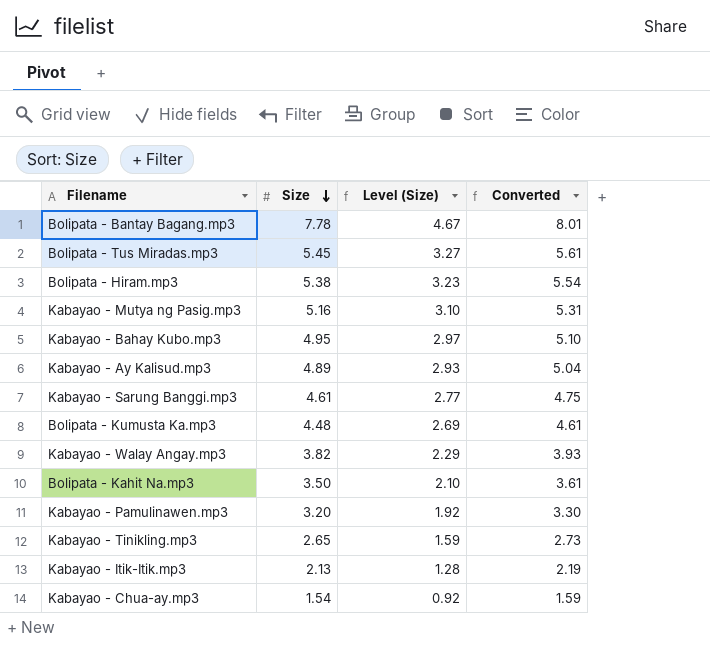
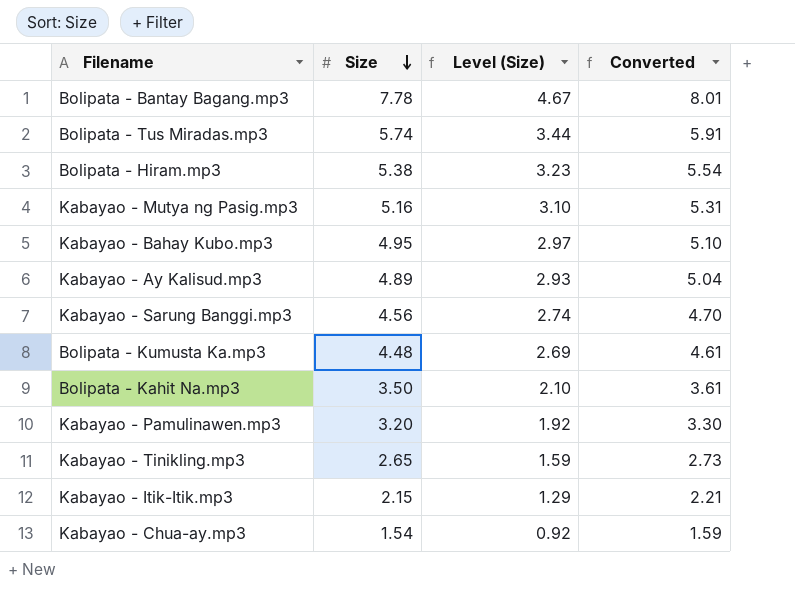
row Kabayao - Walay Angay.mp3: 3.82 | 2.29 | 3.93 -> none
Bolipata - Tus Miradas.mp3 | Size: 5.45 -> 5.74
Bolipata - Tus Miradas.mp3 | Level (Size): 3.27 -> 3.44
Bolipata - Tus Miradas.mp3 | Converted: 5.61 -> 5.91
Kabayao - Sarung Banggi.mp3 | Size: 4.61 -> 4.56
Kabayao - Sarung Banggi.mp3 | Level (Size): 2.77 -> 2.74
Kabayao - Sarung Banggi.mp3 | Converted: 4.75 -> 4.70
Kabayao - Itik-Itik.mp3 | Size: 2.13 -> 2.15
Kabayao - Itik-Itik.mp3 | Level (Size): 1.28 -> 1.29
Kabayao - Itik-Itik.mp3 | Converted: 2.19 -> 2.21

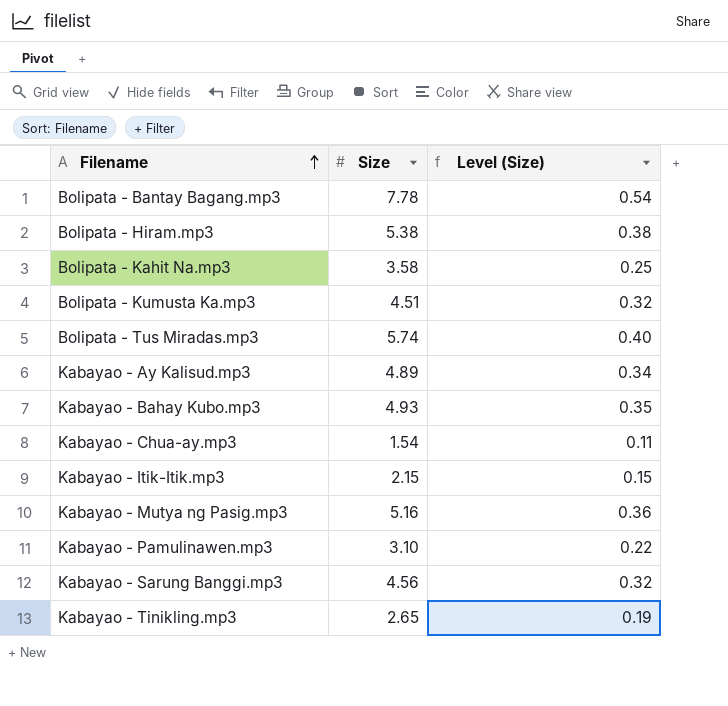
row order: Size descending -> Filename ascending
column Converted | formula: [Size] * 1.03 -> none
column Level (Size) | formula: [Size] * 0.6 -> [Size] * 0.07
Bolipata - Kahit Na.mp3 | Size: 3.50 -> 3.58
Bolipata - Kumusta Ka.mp3 | Size: 4.48 -> 4.51
Kabayao - Bahay Kubo.mp3 | Size: 4.95 -> 4.93
Kabayao - Pamulinawen.mp3 | Size: 3.20 -> 3.10

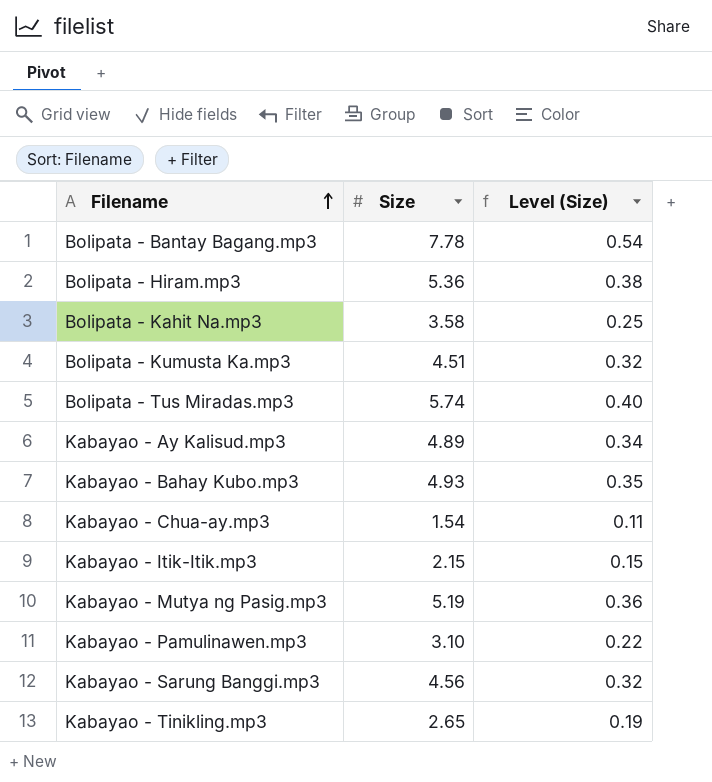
Bolipata - Hiram.mp3 | Size: 5.38 -> 5.36
Kabayao - Mutya ng Pasig.mp3 | Size: 5.16 -> 5.19

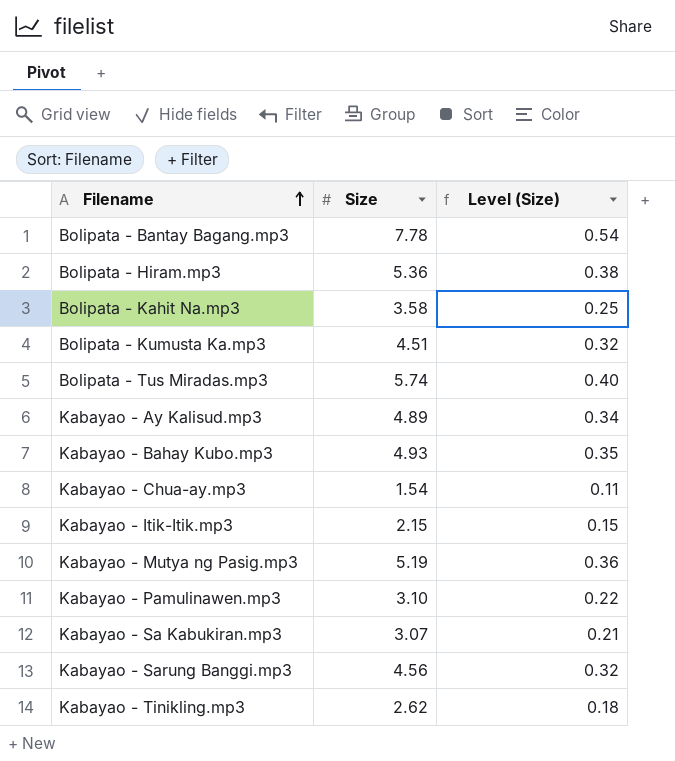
row Kabayao - Sa Kabukiran.mp3: none -> 3.07 | 0.21
Kabayao - Tinikling.mp3 | Size: 2.65 -> 2.62
Kabayao - Tinikling.mp3 | Level (Size): 0.19 -> 0.18

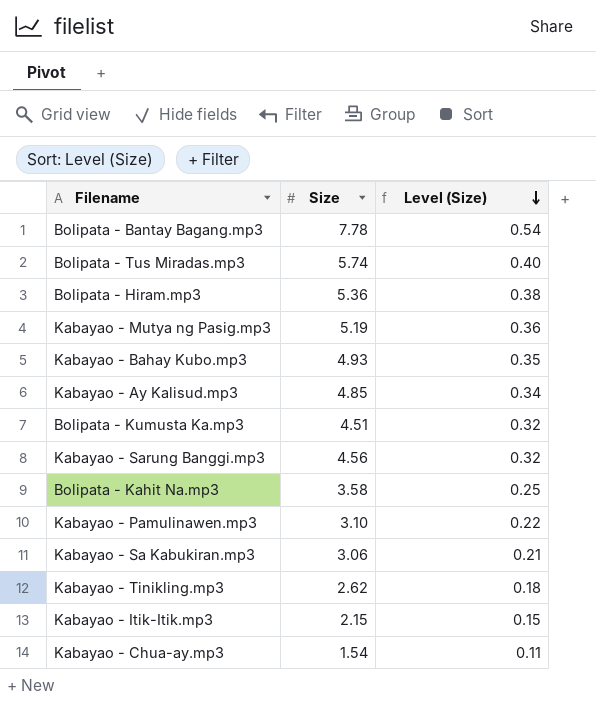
row order: Filename ascending -> Level (Size) descending
Kabayao - Ay Kalisud.mp3 | Size: 4.89 -> 4.85
Kabayao - Sa Kabukiran.mp3 | Size: 3.07 -> 3.06

